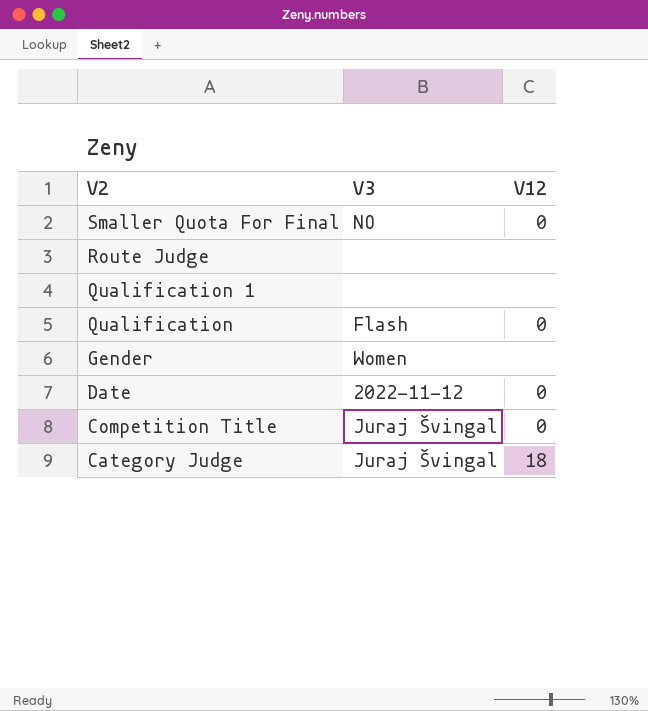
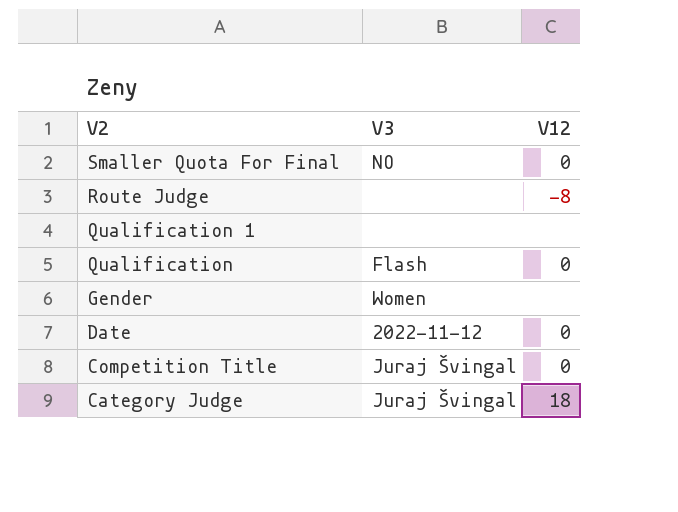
Route Judge | V12: none -> -8

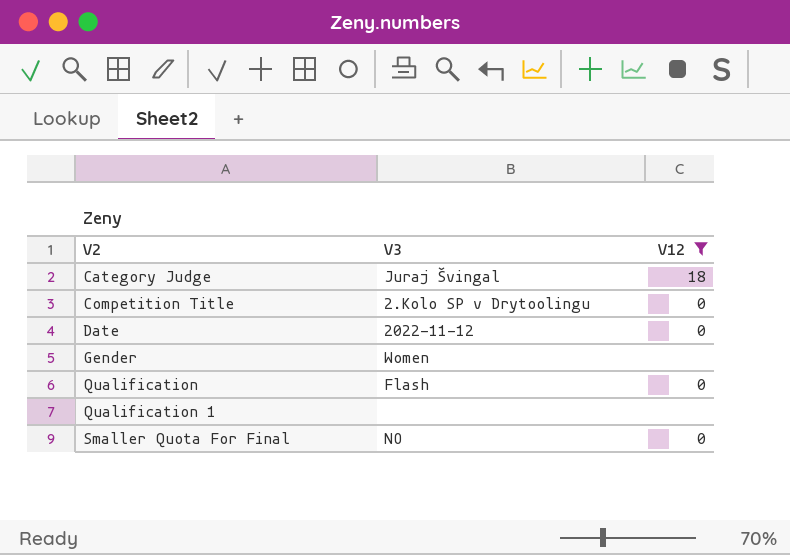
filter: none -> V12 != -8
row order: V2 descending -> V2 ascending
Competition Title | V3: Juraj Švingal -> 2.Kolo SP v Drytoolingu

